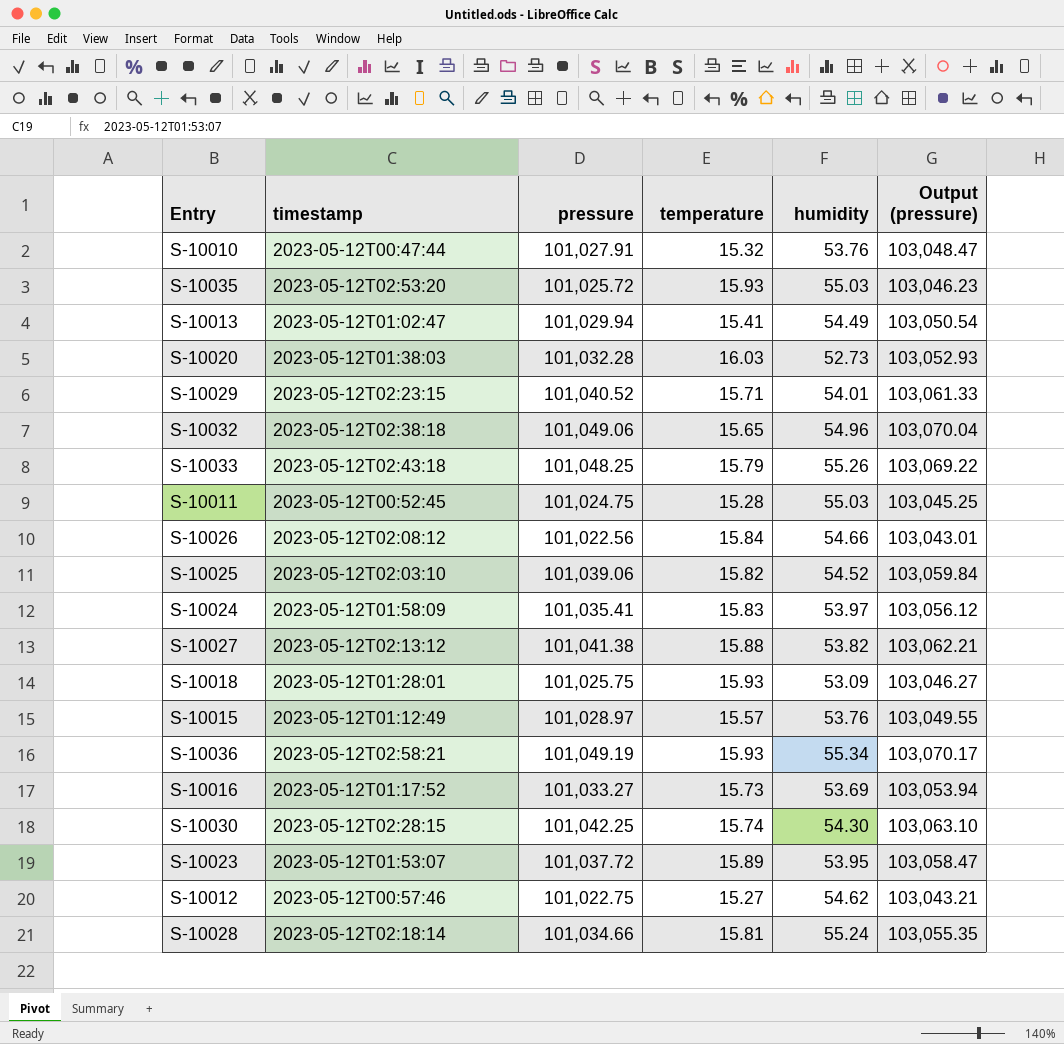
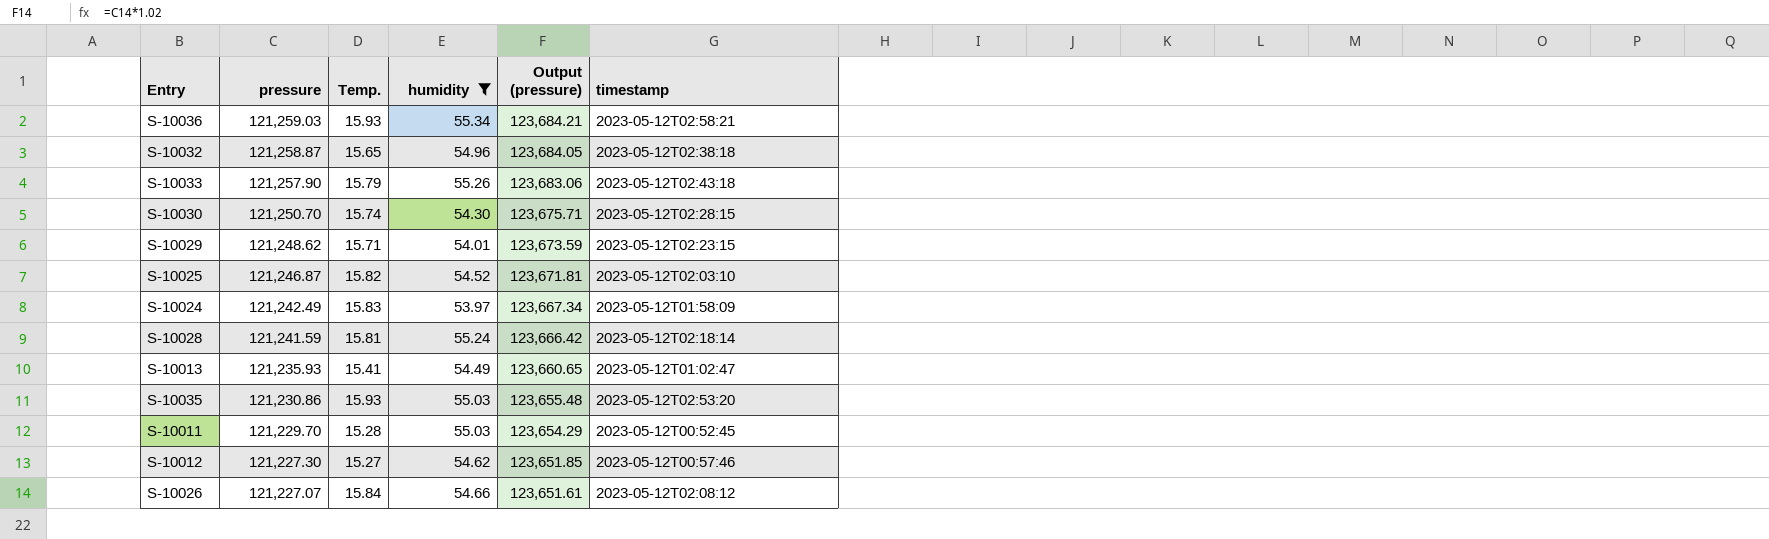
filter: none -> humidity >= 53.97
row order: none -> pressure descending
column name: temperature -> Temp.
column timestamp | position: 2 -> 6
S-10036 | pressure: 101,049.19 -> 121,259.03
S-10036 | Output (pressure): 103,070.17 -> 123,684.21
S-10032 | pressure: 101,049.06 -> 121,258.87
S-10032 | Output (pressure): 103,070.04 -> 123,684.05
S-10033 | pressure: 101,048.25 -> 121,257.90
S-10033 | Output (pressure): 103,069.22 -> 123,683.06
S-10030 | pressure: 101,042.25 -> 121,250.70
S-10030 | Output (pressure): 103,063.10 -> 123,675.71
S-10029 | pressure: 101,040.52 -> 121,248.62
S-10029 | Output (pressure): 103,061.33 -> 123,673.59
S-10025 | pressure: 101,039.06 -> 121,246.87
S-10025 | Output (pressure): 103,059.84 -> 123,671.81
S-10024 | pressure: 101,035.41 -> 121,242.49
S-10024 | Output (pressure): 103,056.12 -> 123,667.34
S-10028 | pressure: 101,034.66 -> 121,241.59
S-10028 | Output (pressure): 103,055.35 -> 123,666.42
S-10013 | pressure: 101,029.94 -> 121,235.93
S-10013 | Output (pressure): 103,050.54 -> 123,660.65
S-10035 | pressure: 101,025.72 -> 121,230.86
S-10035 | Output (pressure): 103,046.23 -> 123,655.48
S-10011 | pressure: 101,024.75 -> 121,229.70
S-10011 | Output (pressure): 103,045.25 -> 123,654.29
S-10012 | pressure: 101,022.75 -> 121,227.30
S-10012 | Output (pressure): 103,043.21 -> 123,651.85
S-10026 | pressure: 101,022.56 -> 121,227.07
S-10026 | Output (pressure): 103,043.01 -> 123,651.61

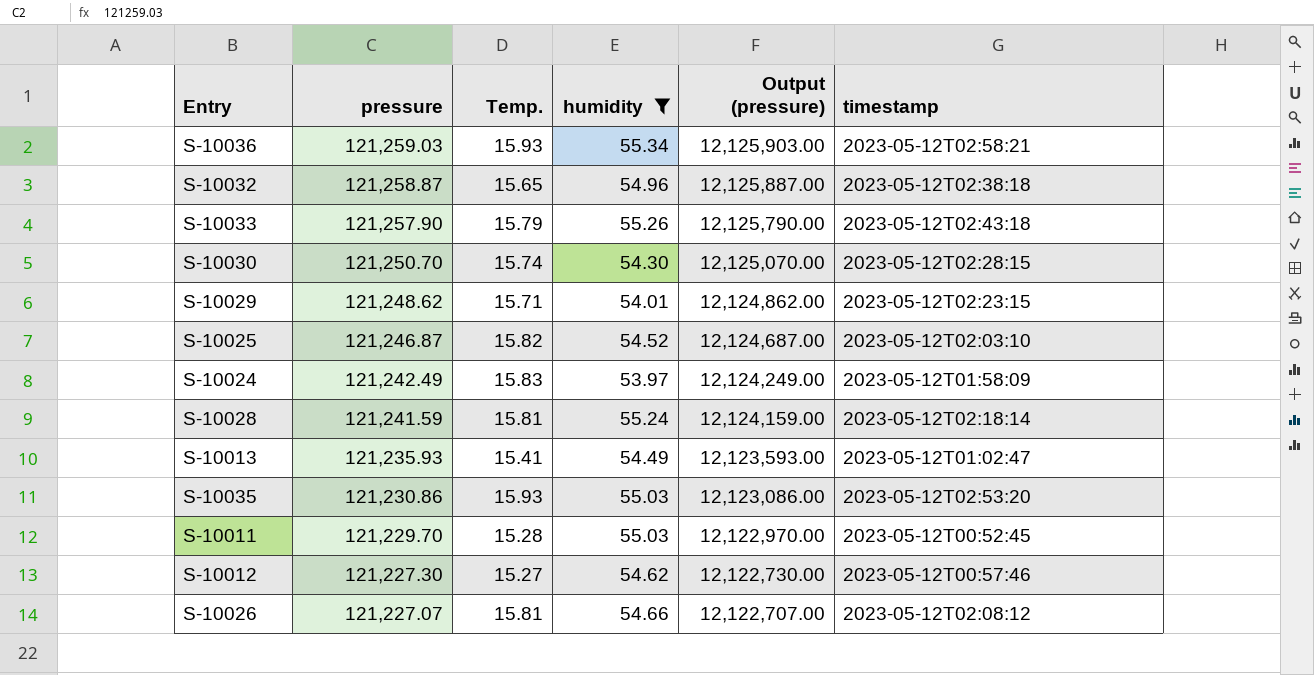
column Output (pressure) | formula: [pressure] * 1.02 -> [pressure] * 100
S-10026 | Temp.: 15.84 -> 15.81

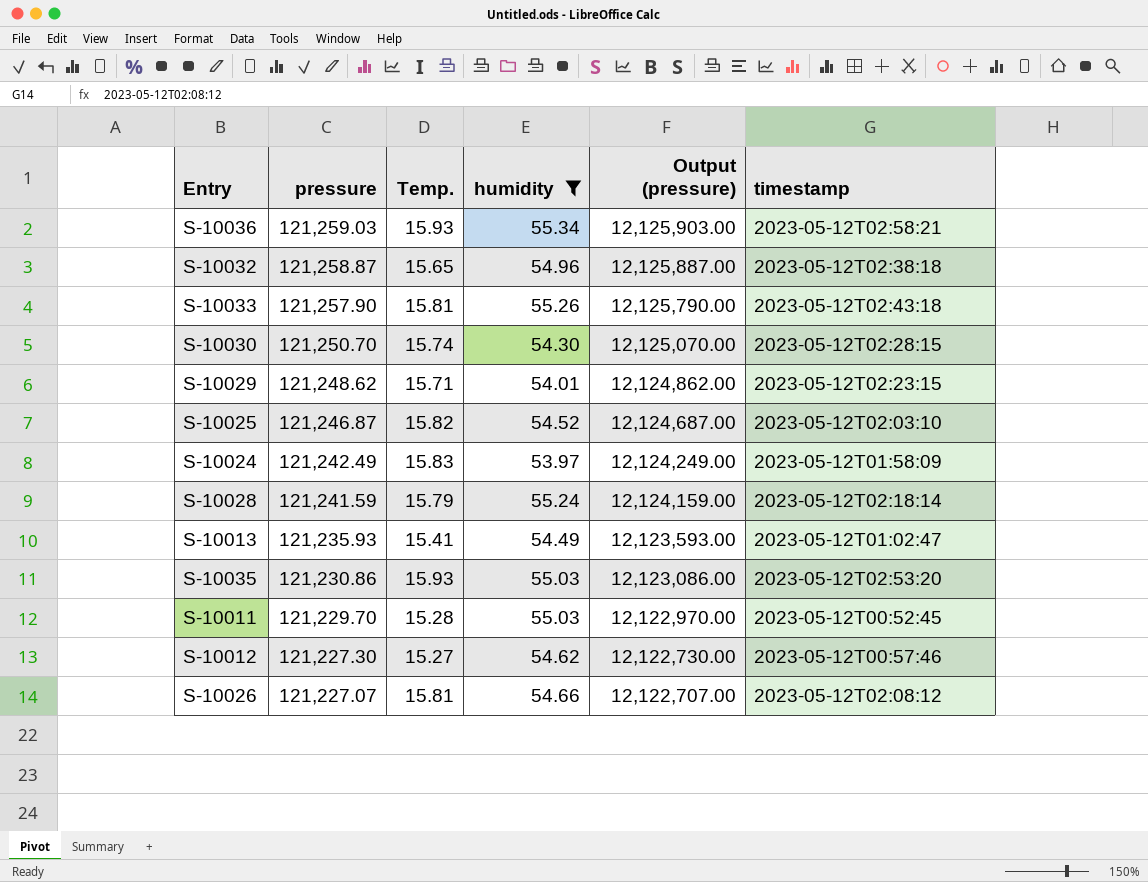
S-10033 | Temp.: 15.79 -> 15.81
S-10028 | Temp.: 15.81 -> 15.79

